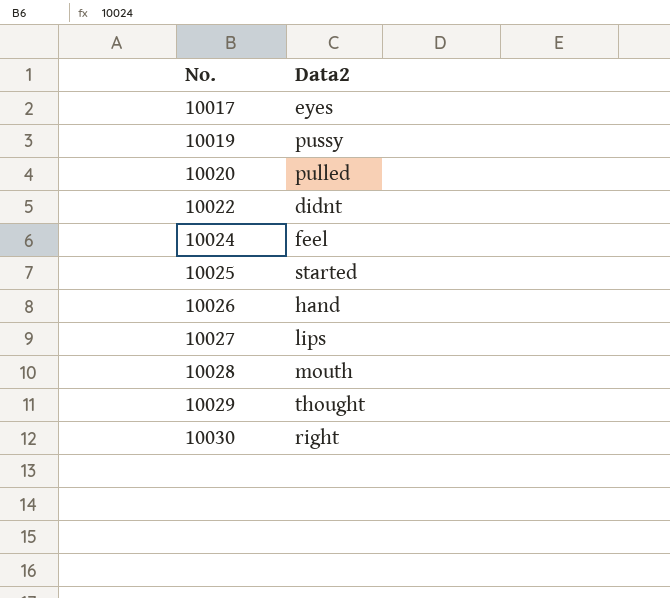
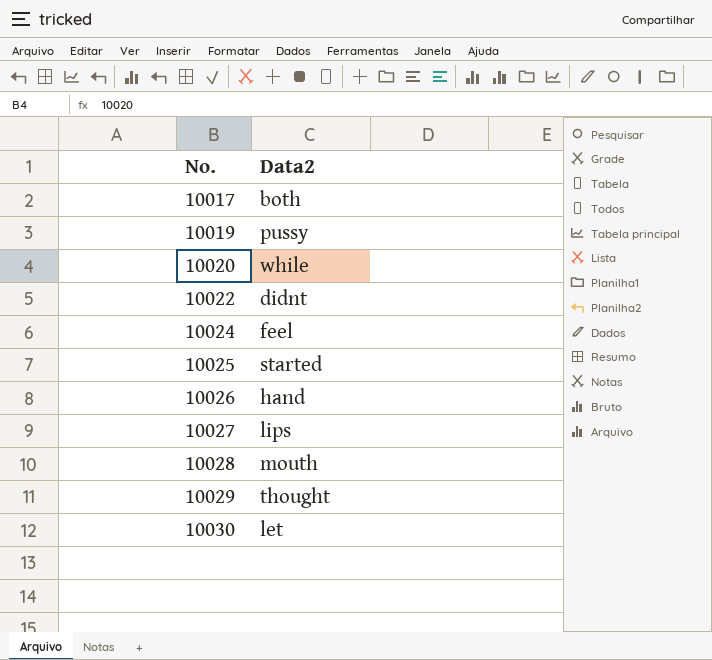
10017 | Data2: eyes -> both
10020 | Data2: pulled -> while
10030 | Data2: right -> let

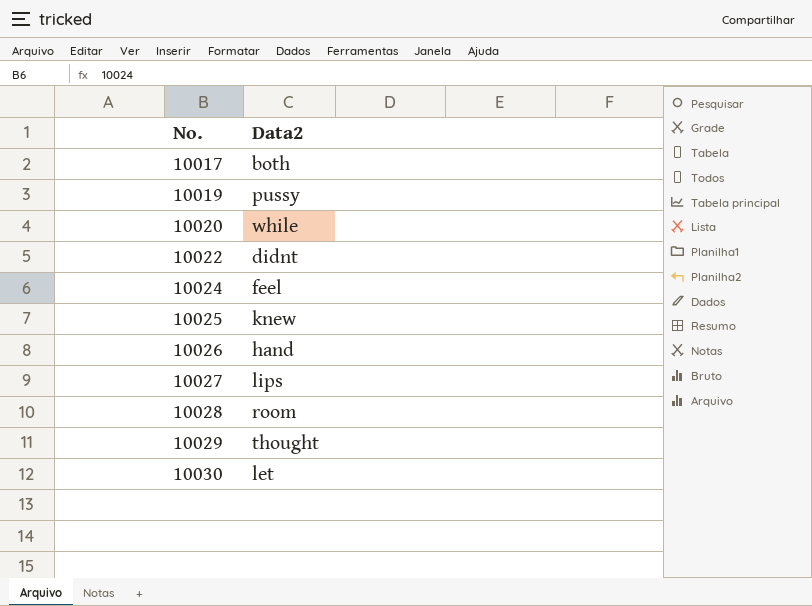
10025 | Data2: started -> knew
10028 | Data2: mouth -> room

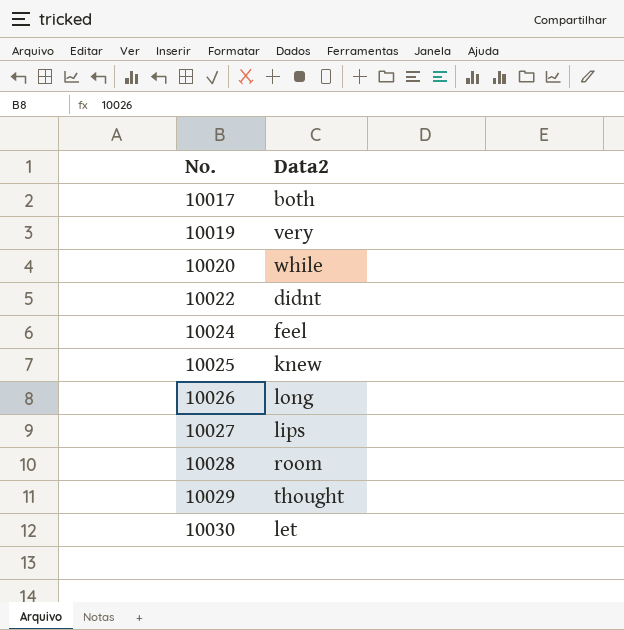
10019 | Data2: pussy -> very
10026 | Data2: hand -> long

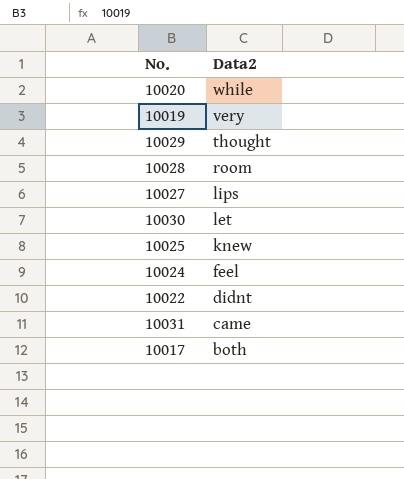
row order: No. ascending -> Data2 descending
row 10026: long -> none
row 10031: none -> came

